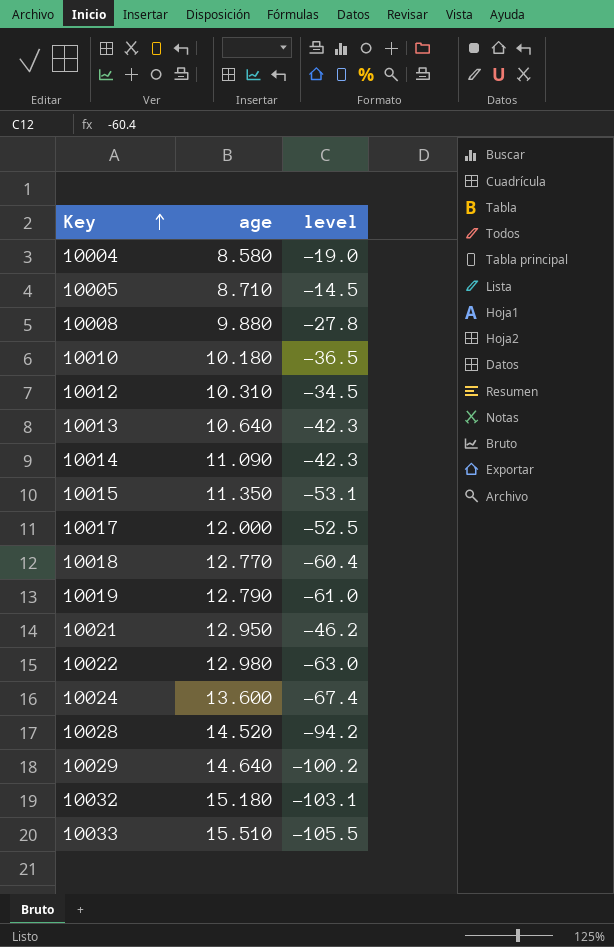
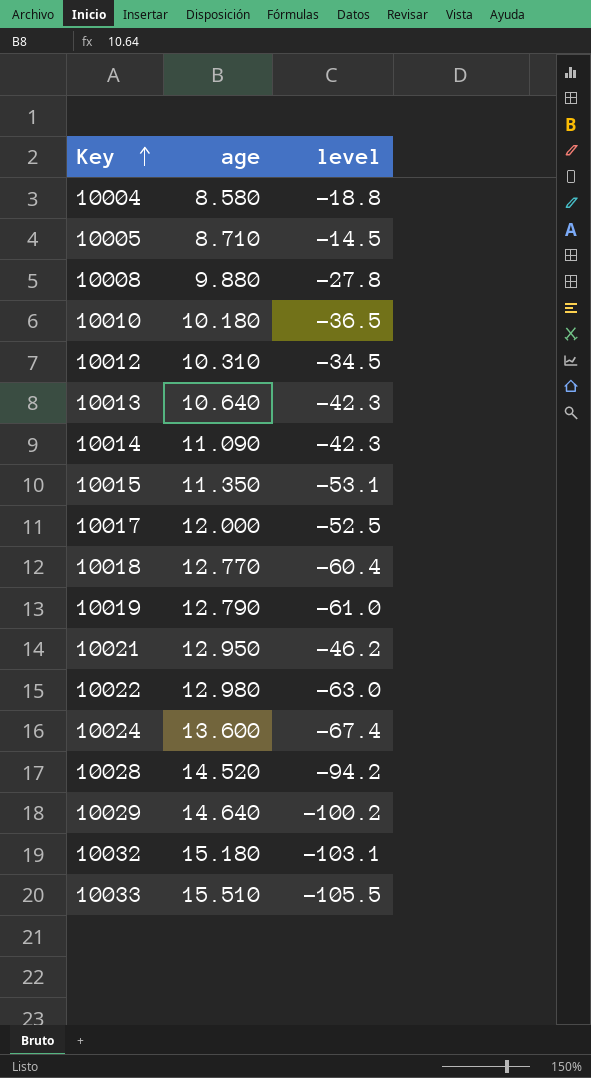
10004 | level: -19.0 -> -18.8

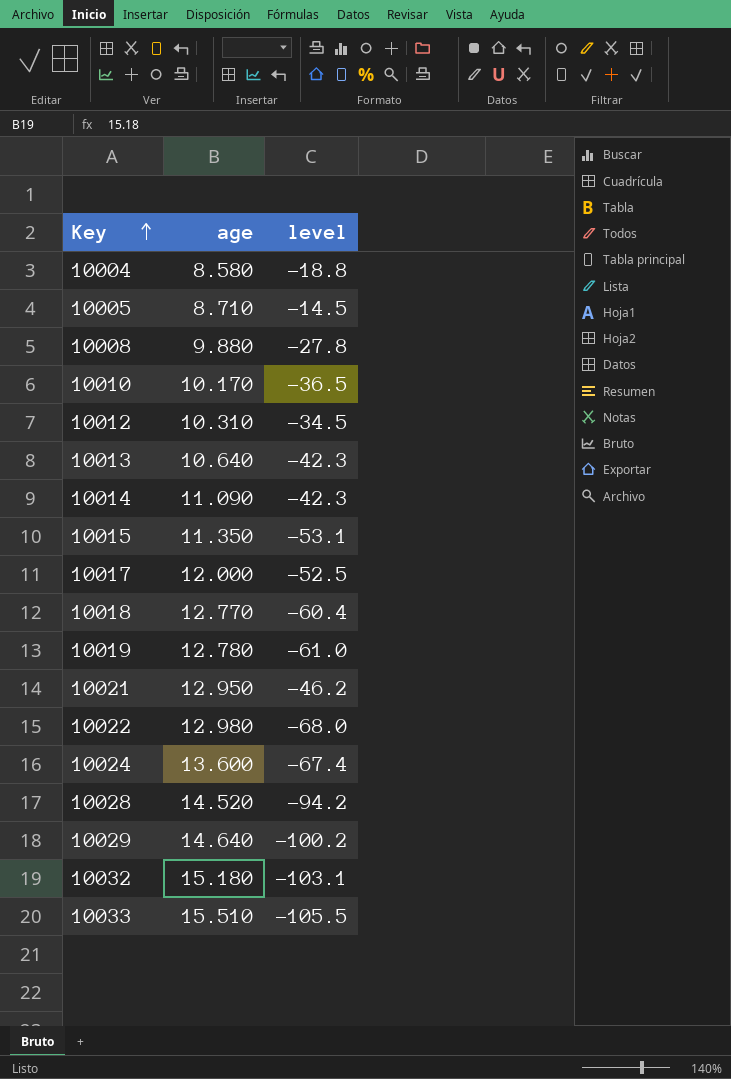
10010 | age: 10.180 -> 10.170
10019 | age: 12.790 -> 12.780
10022 | level: -63.0 -> -68.0

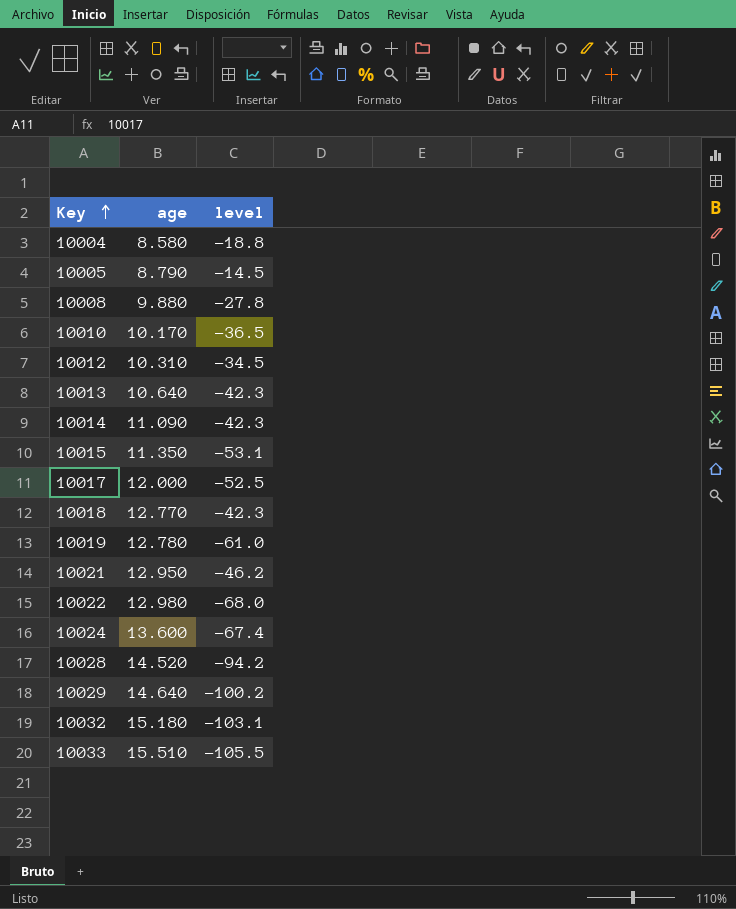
10005 | age: 8.710 -> 8.790
10018 | level: -60.4 -> -42.3

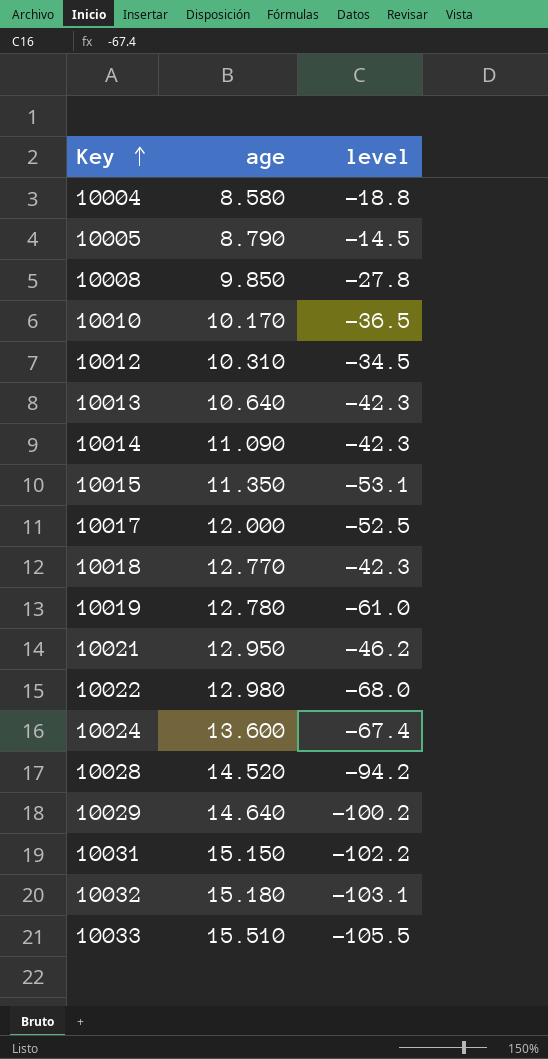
10008 | age: 9.880 -> 9.850
row 10031: none -> 15.150 | -102.2

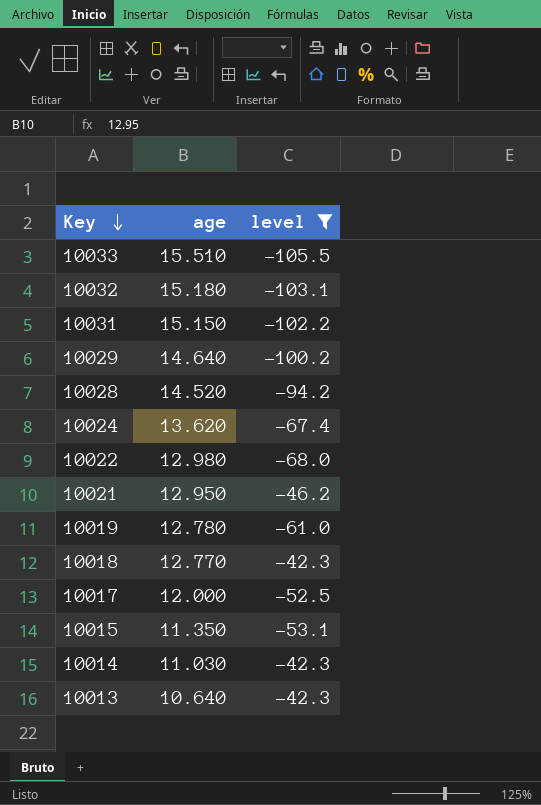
filter: none -> level <= -42.3
row order: Key ascending -> Key descending
10024 | age: 13.600 -> 13.620
10014 | age: 11.090 -> 11.030

